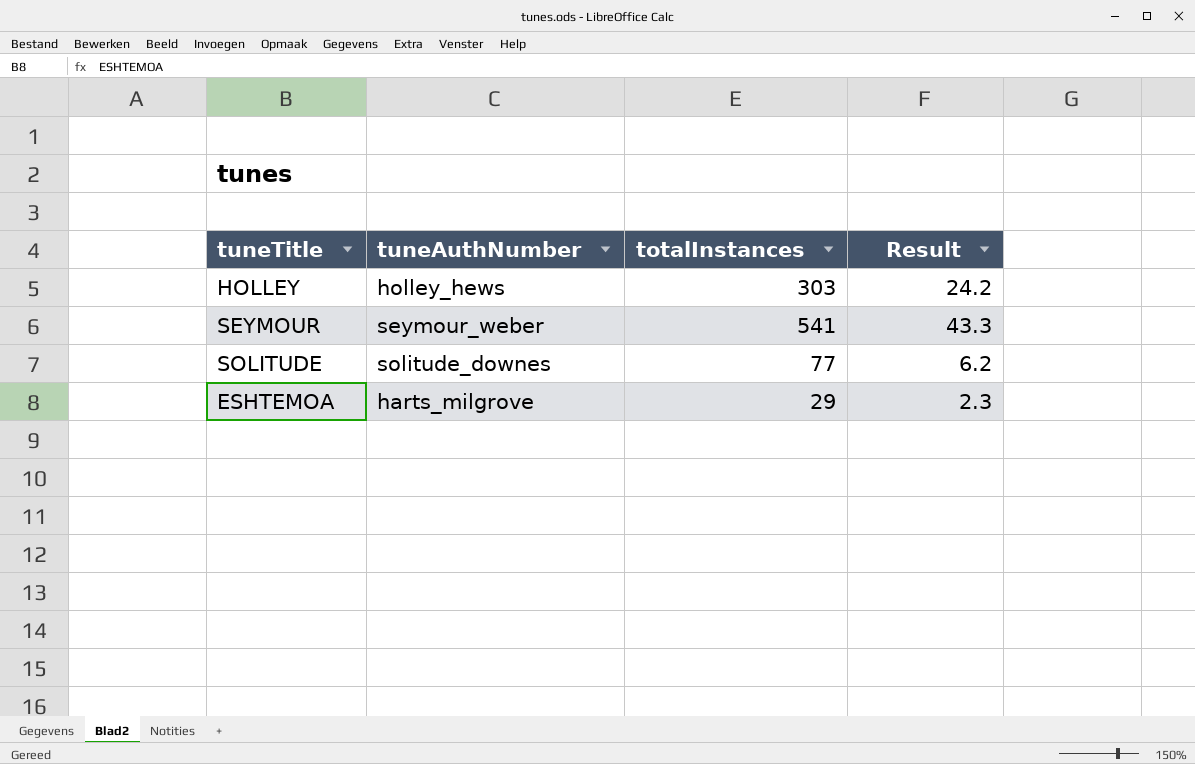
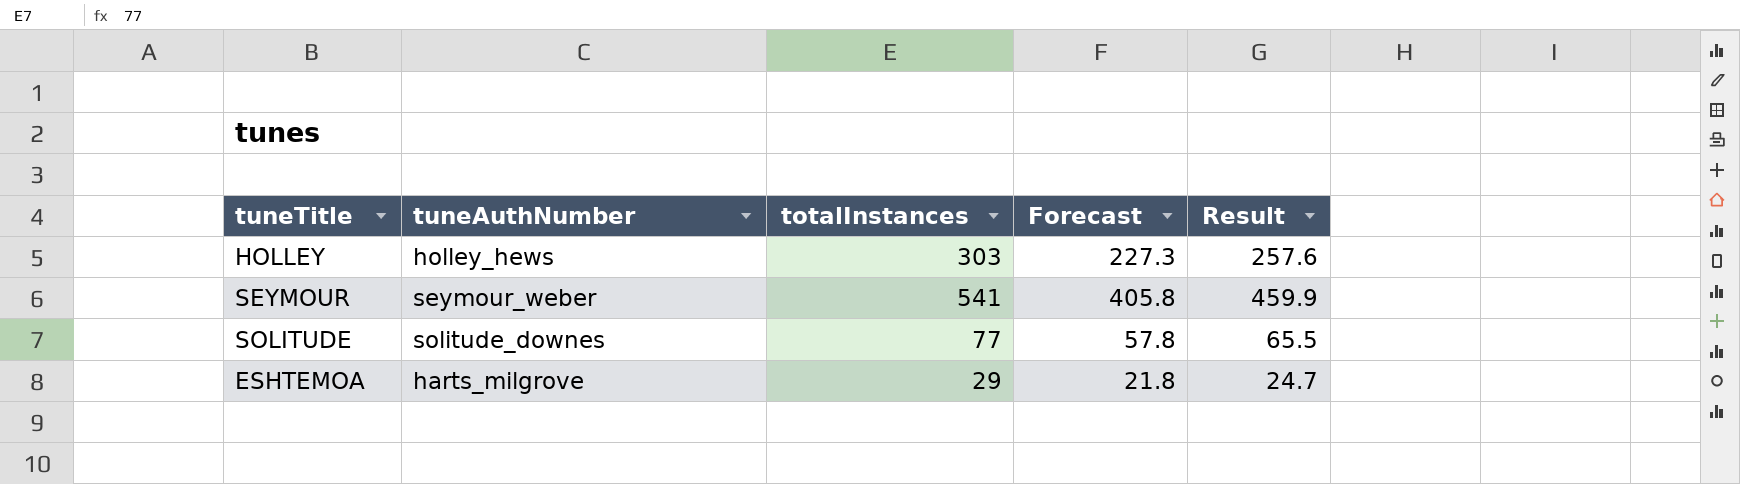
column Forecast | formula: none -> [totalInstances] * 0.75
column Result | formula: [totalInstances] * 0.08 -> [totalInstances] * 0.85

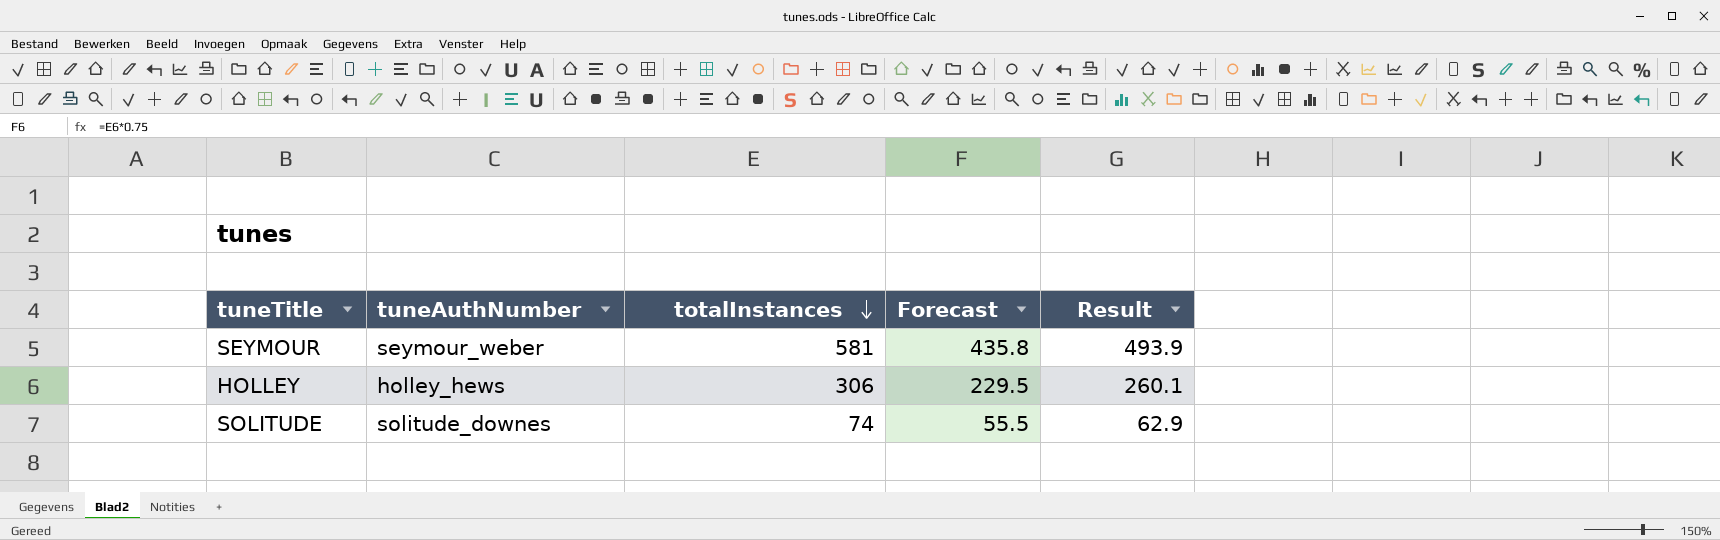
row order: none -> totalInstances descending
row ESHTEMOA: harts_milgrove | 29 | 21.8 | 24.7 -> none
SEYMOUR | totalInstances: 541 -> 581
SEYMOUR | Forecast: 405.8 -> 435.8
SEYMOUR | Result: 459.9 -> 493.9
HOLLEY | totalInstances: 303 -> 306
HOLLEY | Forecast: 227.3 -> 229.5
HOLLEY | Result: 257.6 -> 260.1
SOLITUDE | totalInstances: 77 -> 74
SOLITUDE | Forecast: 57.8 -> 55.5
SOLITUDE | Result: 65.5 -> 62.9

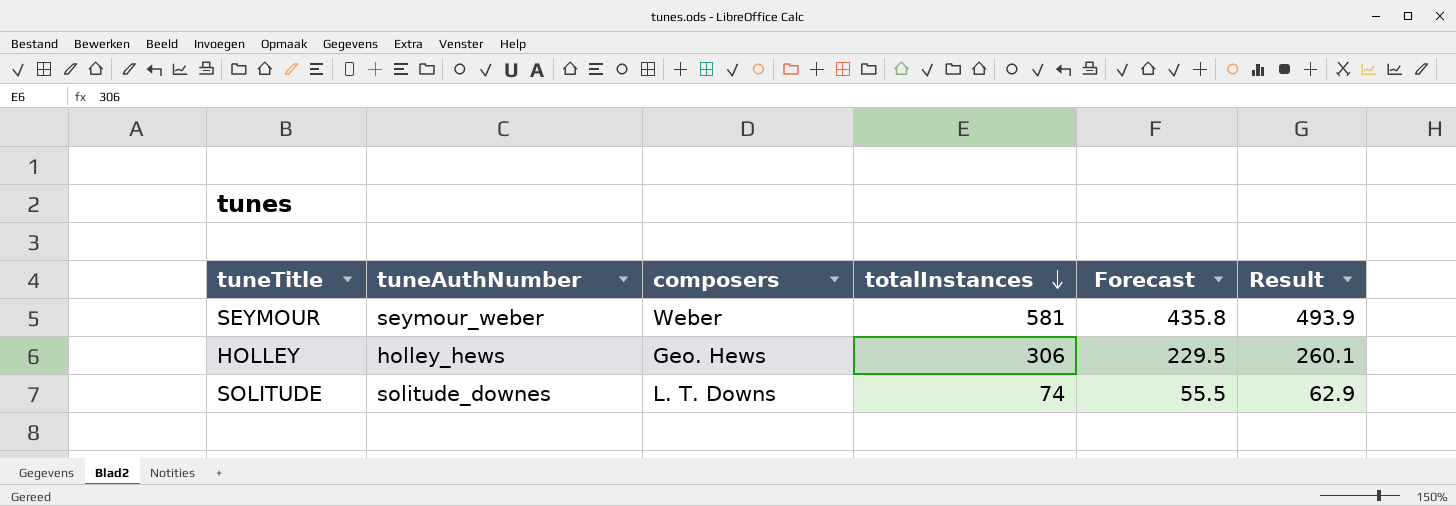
column composers | position: none -> 3

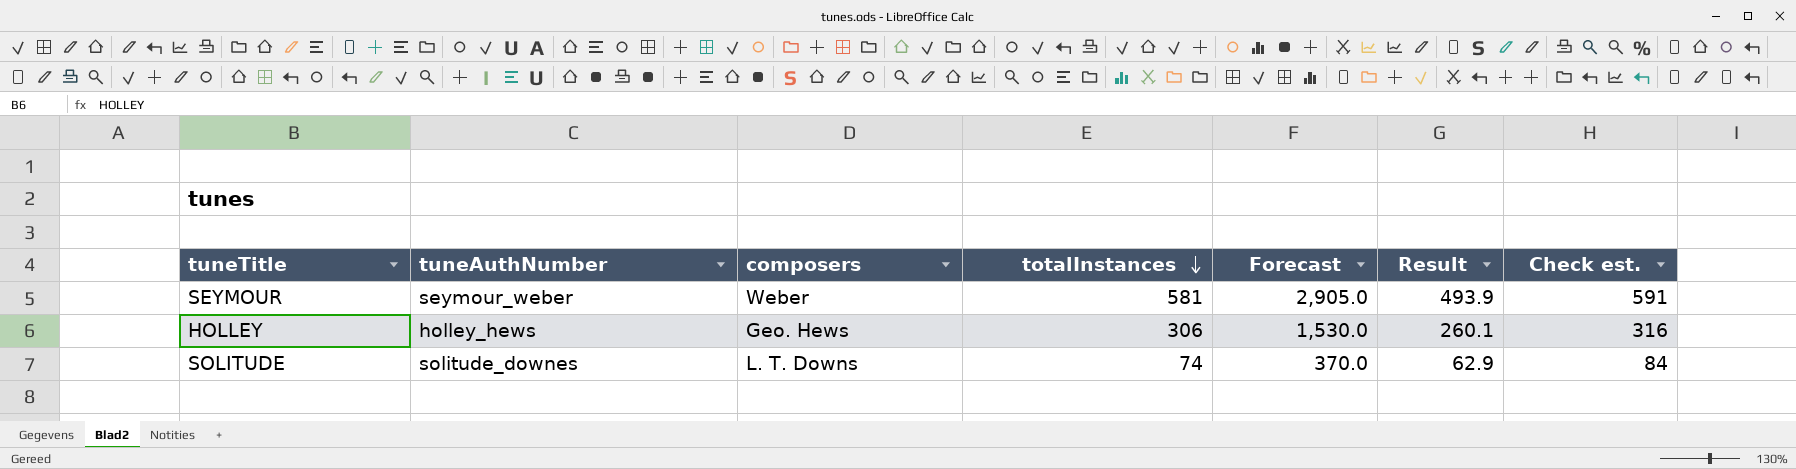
column Forecast | formula: [totalInstances] * 0.75 -> [totalInstances] * 5
column Check est. | formula: none -> [totalInstances] + 10

